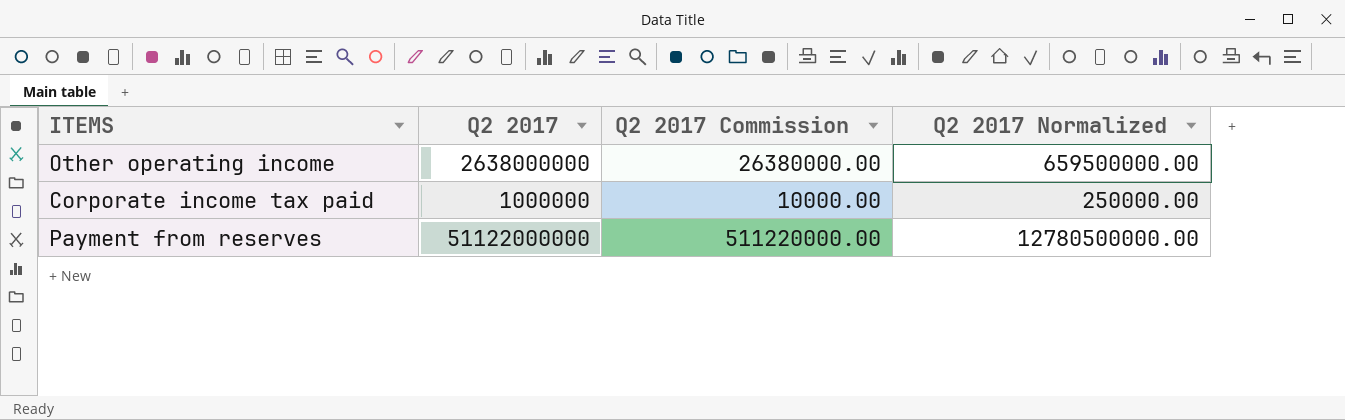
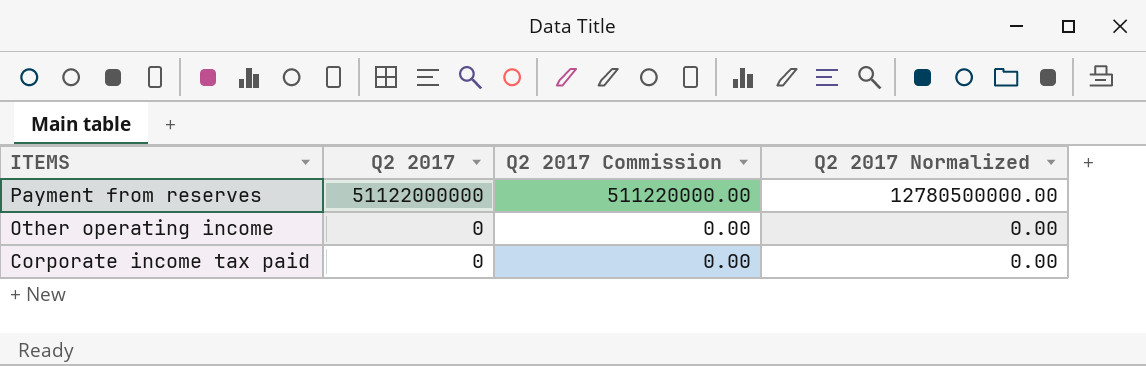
row order: none -> ITEMS descending
Other operating income | Q2 2017: 2638000000 -> 0
Other operating income | Q2 2017 Commission: 26380000.00 -> 0.00
Other operating income | Q2 2017 Normalized: 659500000.00 -> 0.00
Corporate income tax paid | Q2 2017: 1000000 -> 0
Corporate income tax paid | Q2 2017 Commission: 10000.00 -> 0.00
Corporate income tax paid | Q2 2017 Normalized: 250000.00 -> 0.00

